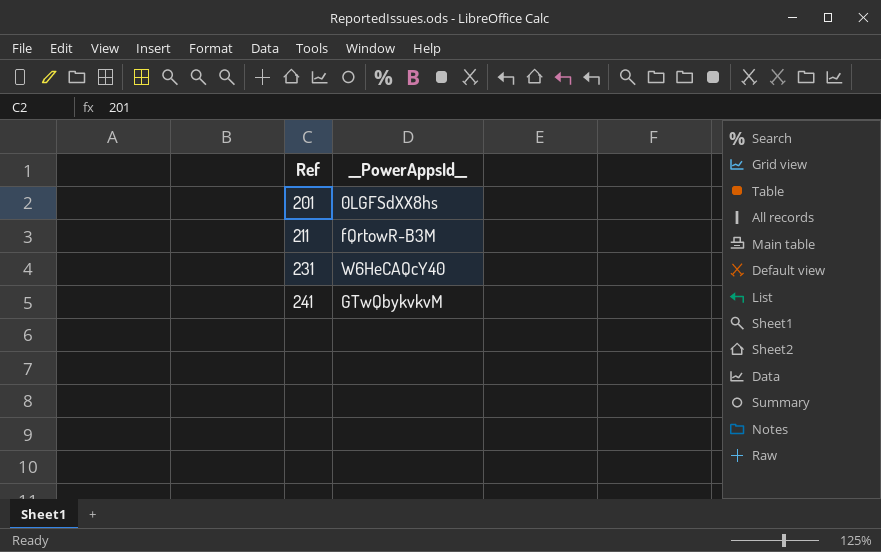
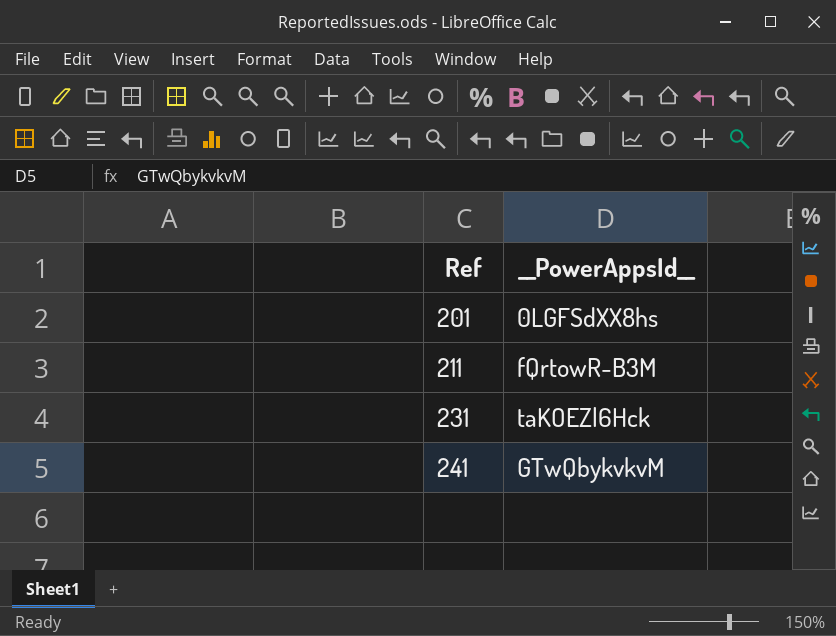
231 | __PowerAppsId__: W6HeCAQcY40 -> taKOEZl6Hck

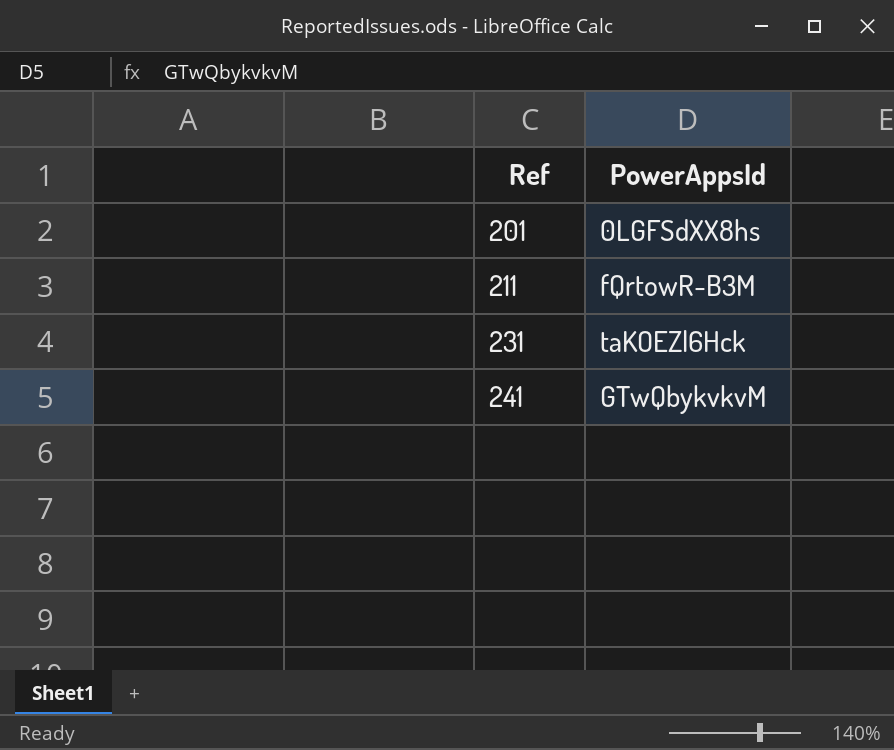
column name: __PowerAppsId__ -> PowerAppsId

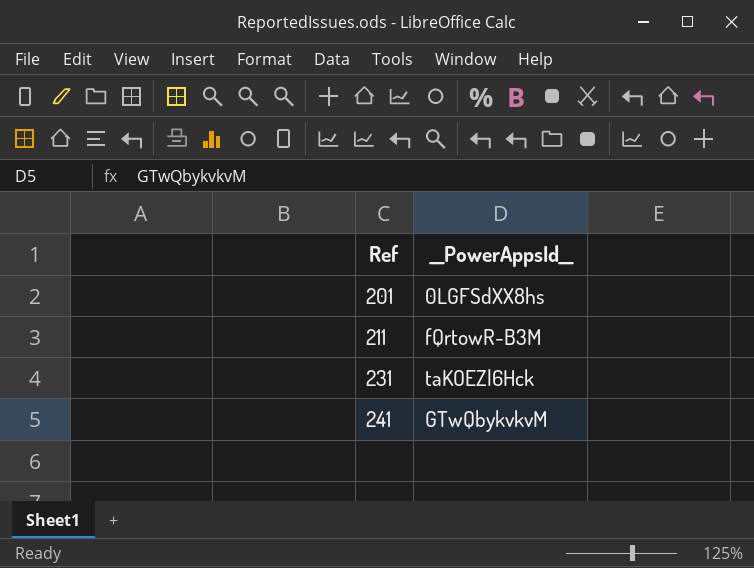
column name: PowerAppsId -> __PowerAppsId__

